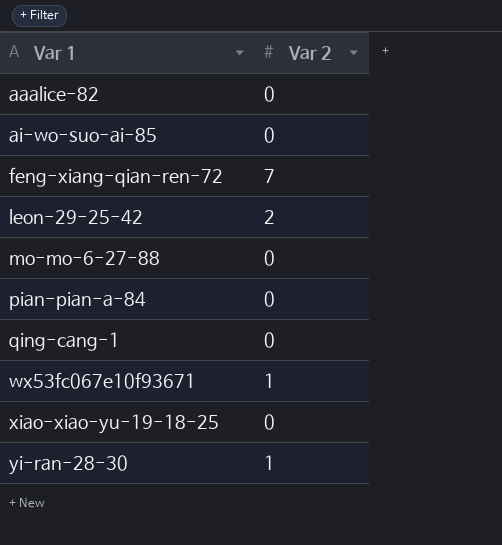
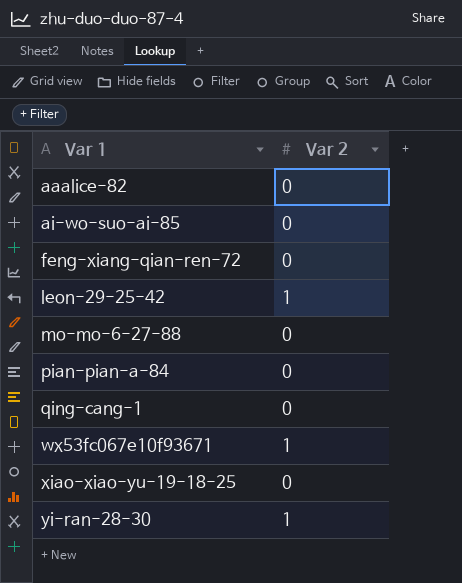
feng-xiang-qian-ren-72 | Var 2: 7 -> 0
leon-29-25-42 | Var 2: 2 -> 1

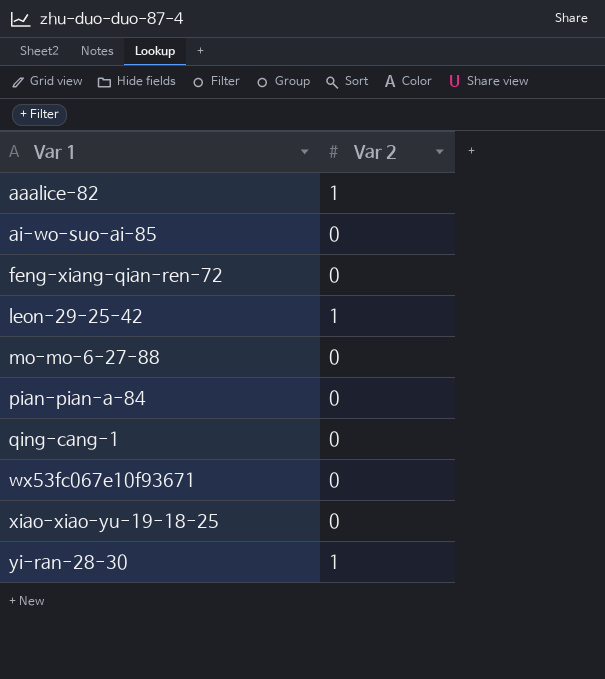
aaalice-82 | Var 2: 0 -> 1
wx53fc067e10f93671 | Var 2: 1 -> 0

